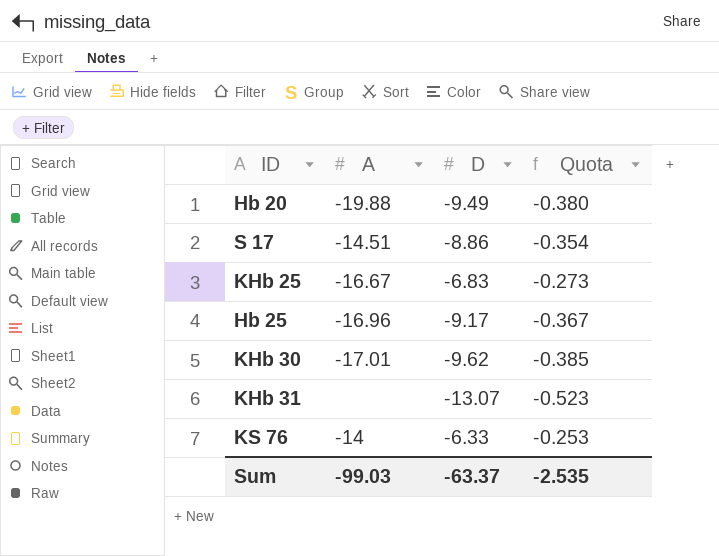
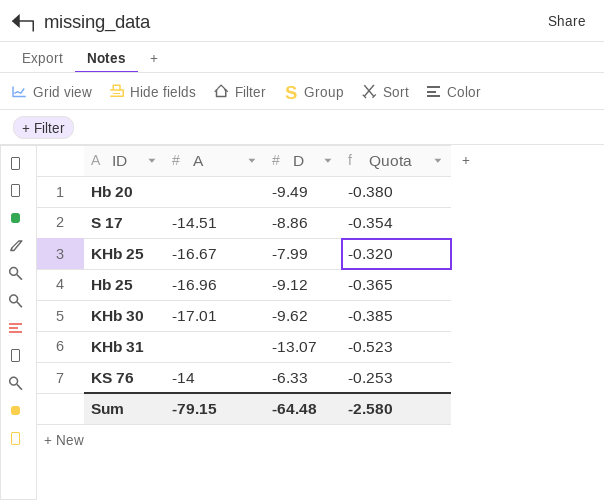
Hb 20 | A: -19.88 -> none
KHb 25 | D: -6.83 -> -7.99
KHb 25 | Quota: -0.273 -> -0.320
Hb 25 | D: -9.17 -> -9.12
Hb 25 | Quota: -0.367 -> -0.365
Sum | A: -99.03 -> -79.15
Sum | D: -63.37 -> -64.48
Sum | Quota: -2.535 -> -2.580

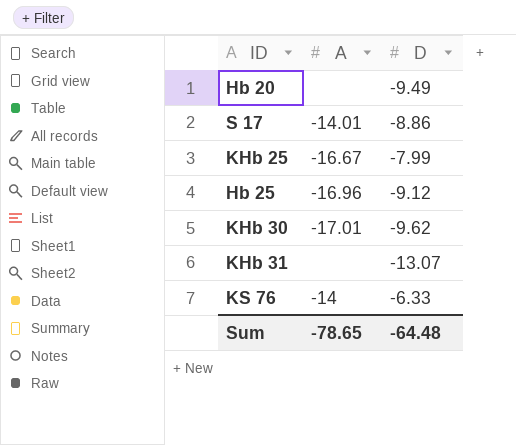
column Quota | formula: [D] * 0.04 -> none
S 17 | A: -14.51 -> -14.01
Sum | A: -79.15 -> -78.65

